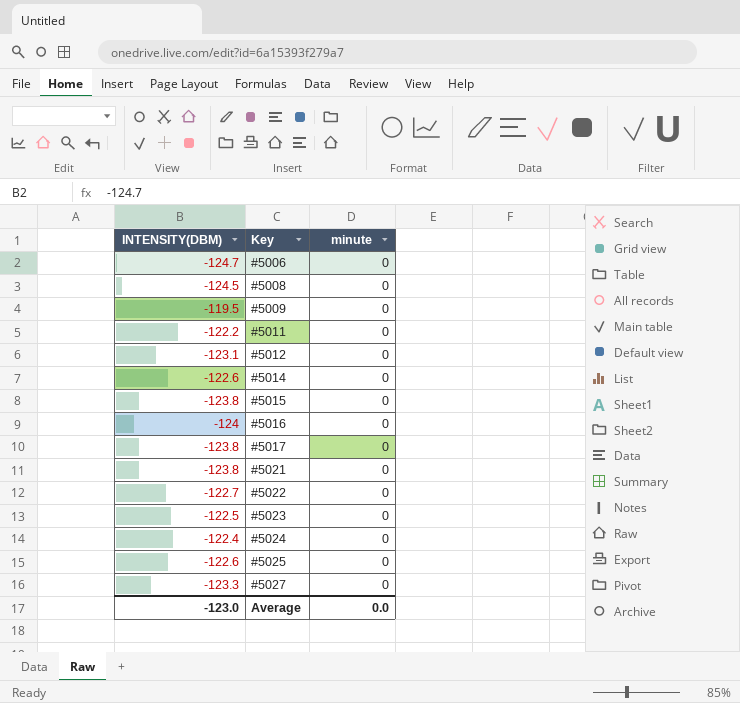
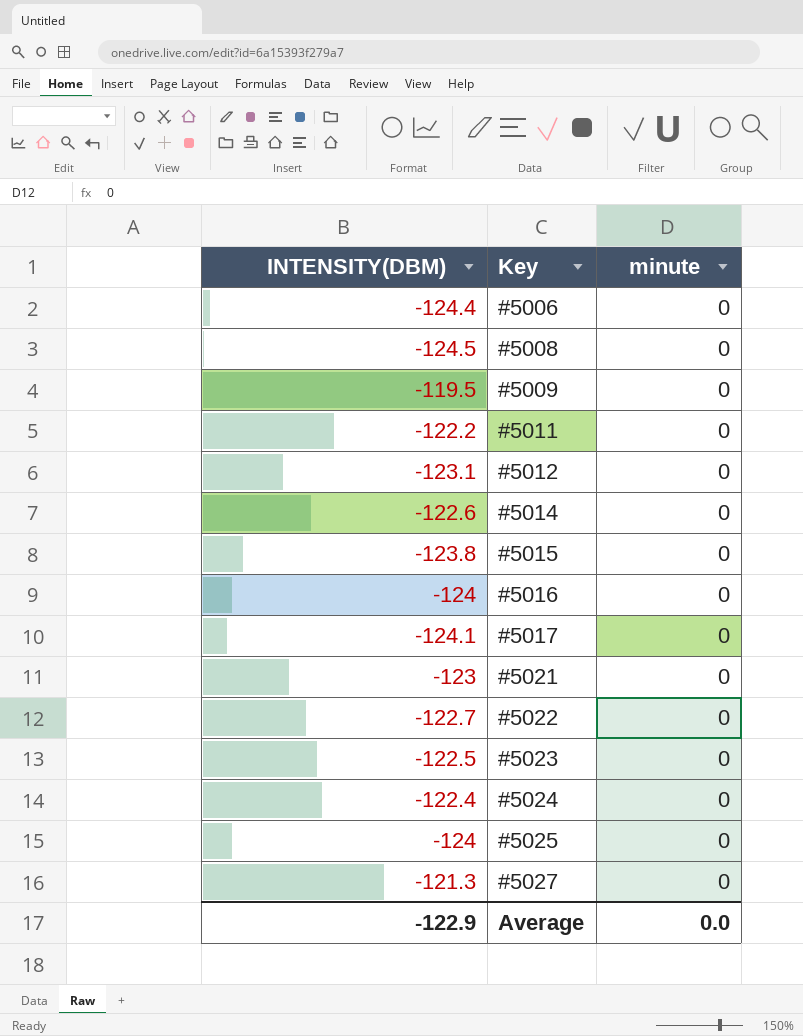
#5006 | INTENSITY(DBM): -124.7 -> -124.4
#5017 | INTENSITY(DBM): -123.8 -> -124.1
#5021 | INTENSITY(DBM): -123.8 -> -123
#5025 | INTENSITY(DBM): -122.6 -> -124
#5027 | INTENSITY(DBM): -123.3 -> -121.3
Average | INTENSITY(DBM): -123.0 -> -122.9

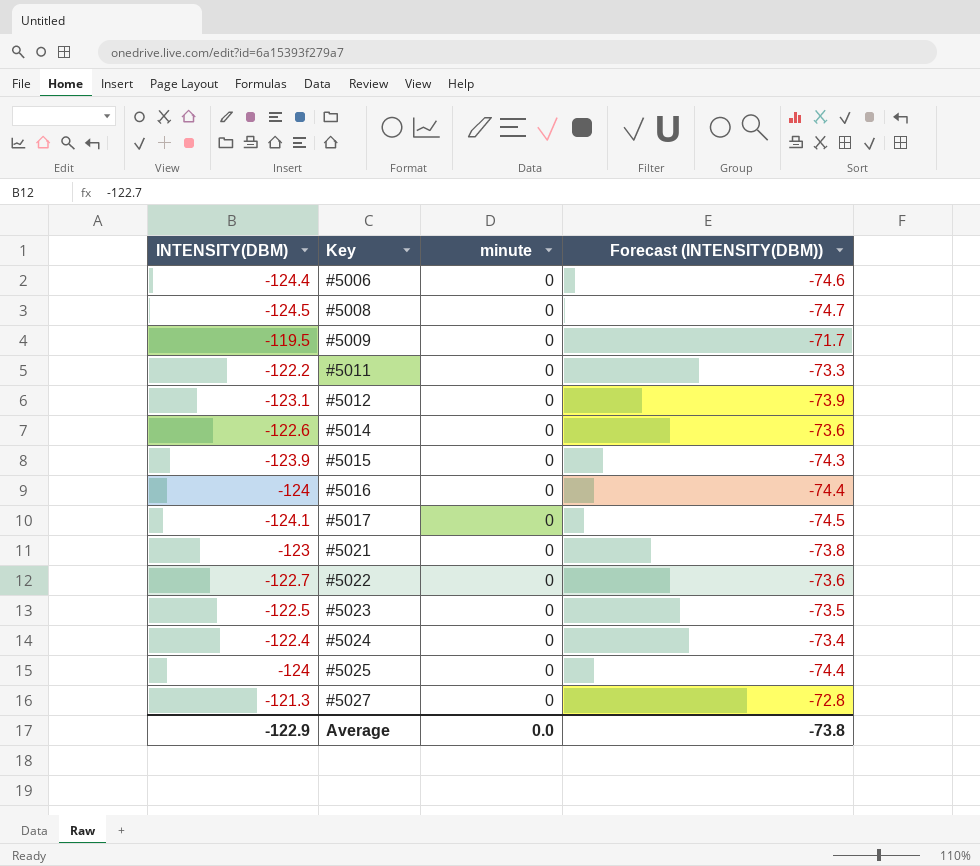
column Forecast (INTENSITY(DBM)) | formula: none -> [INTENSITY(DBM)] * 0.6
#5015 | INTENSITY(DBM): -123.8 -> -123.9

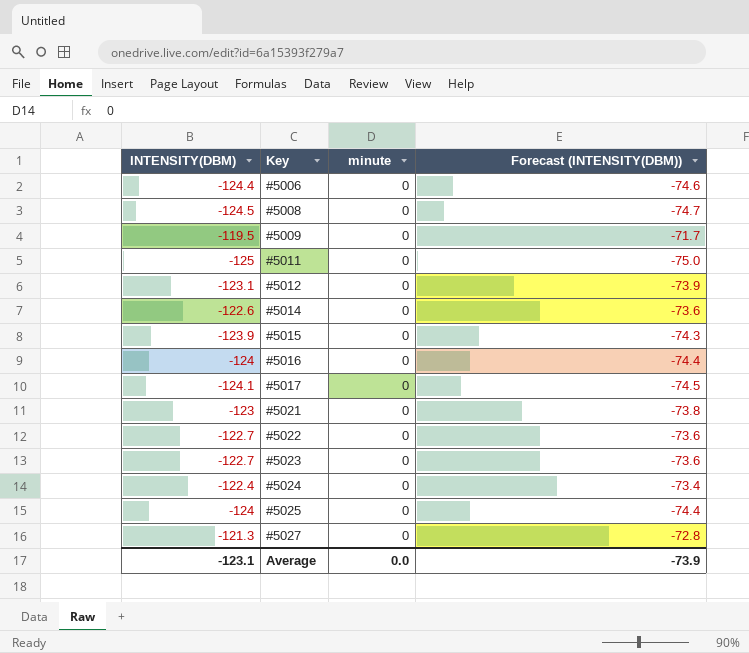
#5011 | INTENSITY(DBM): -122.2 -> -125
#5011 | Forecast (INTENSITY(DBM)): -73.3 -> -75.0
#5023 | INTENSITY(DBM): -122.5 -> -122.7
#5023 | Forecast (INTENSITY(DBM)): -73.5 -> -73.6
Average | INTENSITY(DBM): -122.9 -> -123.1
Average | Forecast (INTENSITY(DBM)): -73.8 -> -73.9

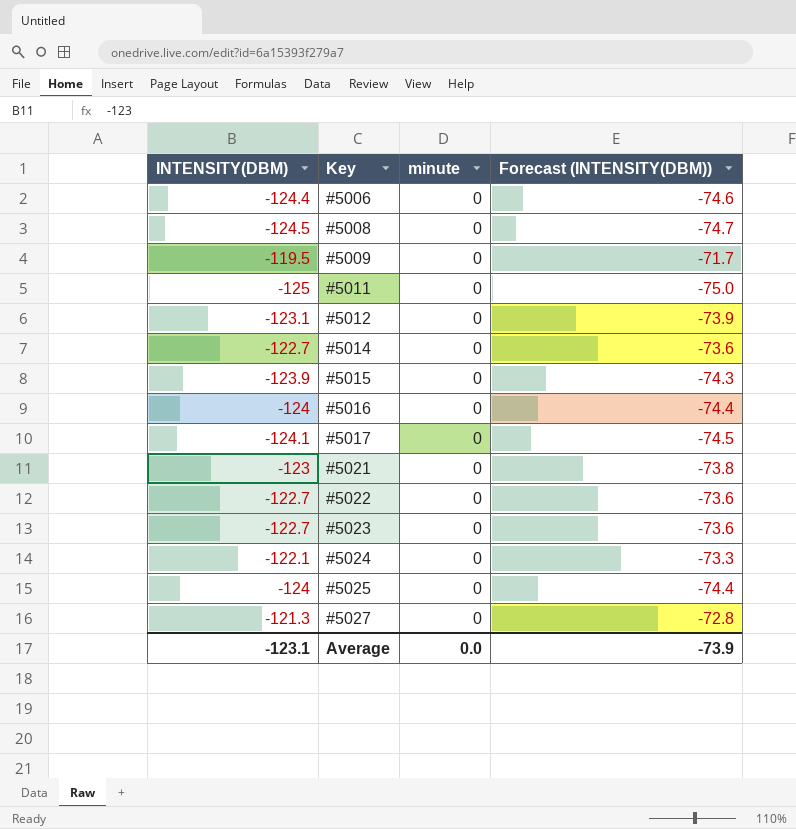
#5014 | INTENSITY(DBM): -122.6 -> -122.7
#5024 | INTENSITY(DBM): -122.4 -> -122.1
#5024 | Forecast (INTENSITY(DBM)): -73.4 -> -73.3

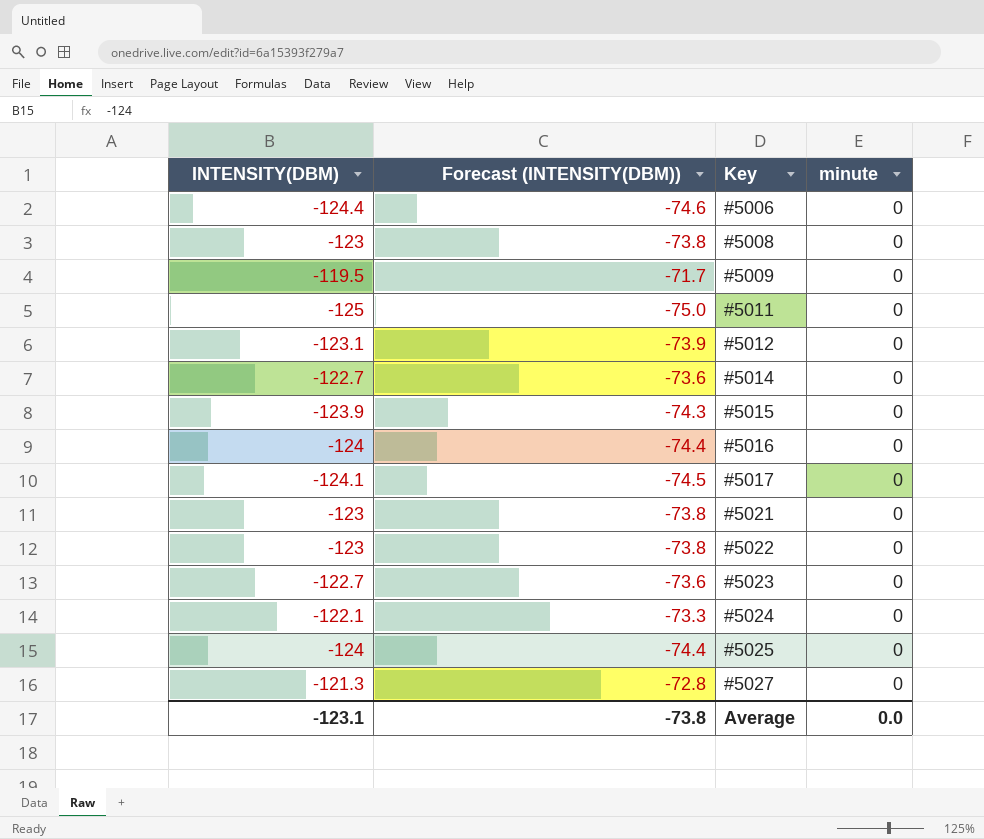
column Forecast (INTENSITY(DBM)) | position: 4 -> 2
#5008 | INTENSITY(DBM): -124.5 -> -123
#5008 | Forecast (INTENSITY(DBM)): -74.7 -> -73.8
#5022 | INTENSITY(DBM): -122.7 -> -123
#5022 | Forecast (INTENSITY(DBM)): -73.6 -> -73.8
Average | Forecast (INTENSITY(DBM)): -73.9 -> -73.8

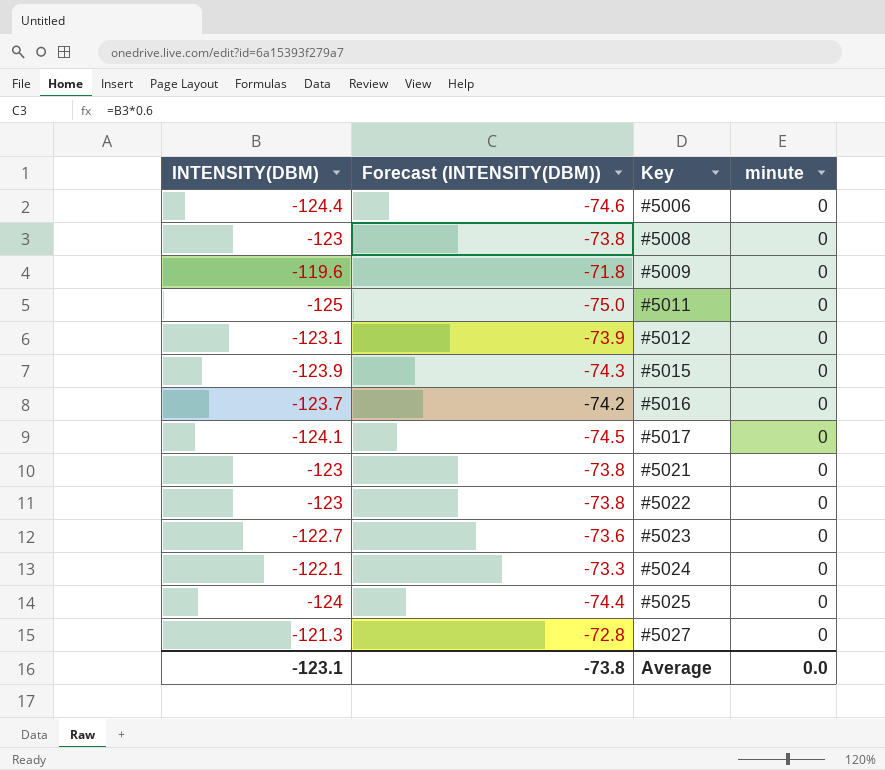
row #5014: -122.7 | -73.6 | 0 -> none
#5009 | INTENSITY(DBM): -119.5 -> -119.6
#5009 | Forecast (INTENSITY(DBM)): -71.7 -> -71.8
#5016 | INTENSITY(DBM): -124 -> -123.7
#5016 | Forecast (INTENSITY(DBM)): -74.4 -> -74.2

